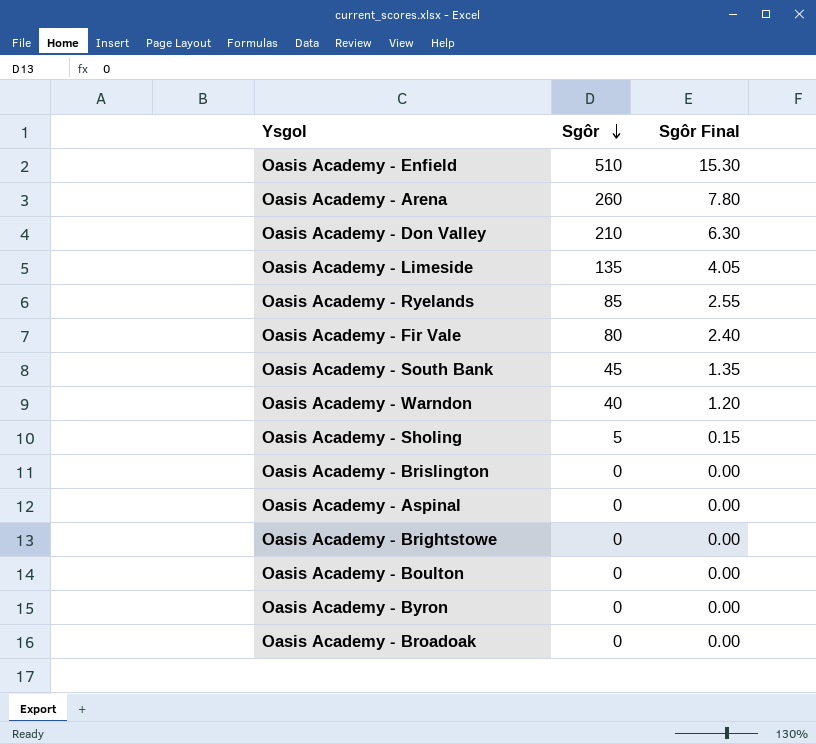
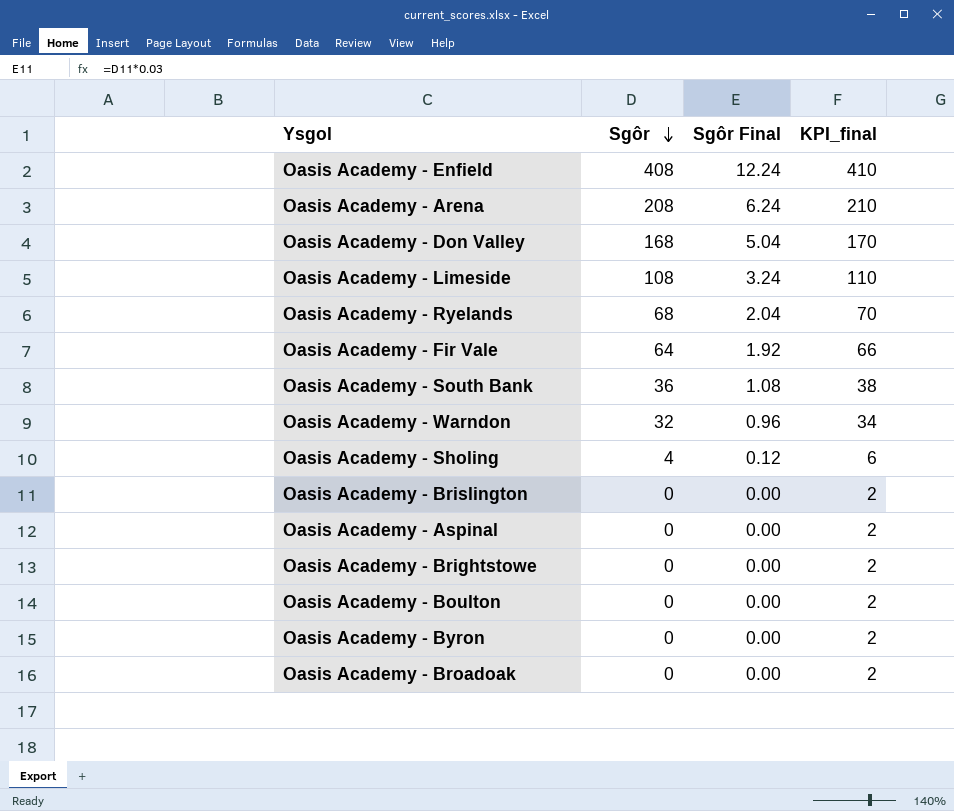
column KPI_final | formula: none -> [Sgôr] + 2
Oasis Academy - Enfield | Sgôr: 510 -> 408
Oasis Academy - Enfield | Sgôr Final: 15.30 -> 12.24
Oasis Academy - Arena | Sgôr: 260 -> 208
Oasis Academy - Arena | Sgôr Final: 7.80 -> 6.24
Oasis Academy - Don Valley | Sgôr: 210 -> 168
Oasis Academy - Don Valley | Sgôr Final: 6.30 -> 5.04
Oasis Academy - Limeside | Sgôr: 135 -> 108
Oasis Academy - Limeside | Sgôr Final: 4.05 -> 3.24
Oasis Academy - Ryelands | Sgôr: 85 -> 68
Oasis Academy - Ryelands | Sgôr Final: 2.55 -> 2.04
Oasis Academy - Fir Vale | Sgôr: 80 -> 64
Oasis Academy - Fir Vale | Sgôr Final: 2.40 -> 1.92
Oasis Academy - South Bank | Sgôr: 45 -> 36
Oasis Academy - South Bank | Sgôr Final: 1.35 -> 1.08
Oasis Academy - Warndon | Sgôr: 40 -> 32
Oasis Academy - Warndon | Sgôr Final: 1.20 -> 0.96
Oasis Academy - Sholing | Sgôr: 5 -> 4
Oasis Academy - Sholing | Sgôr Final: 0.15 -> 0.12

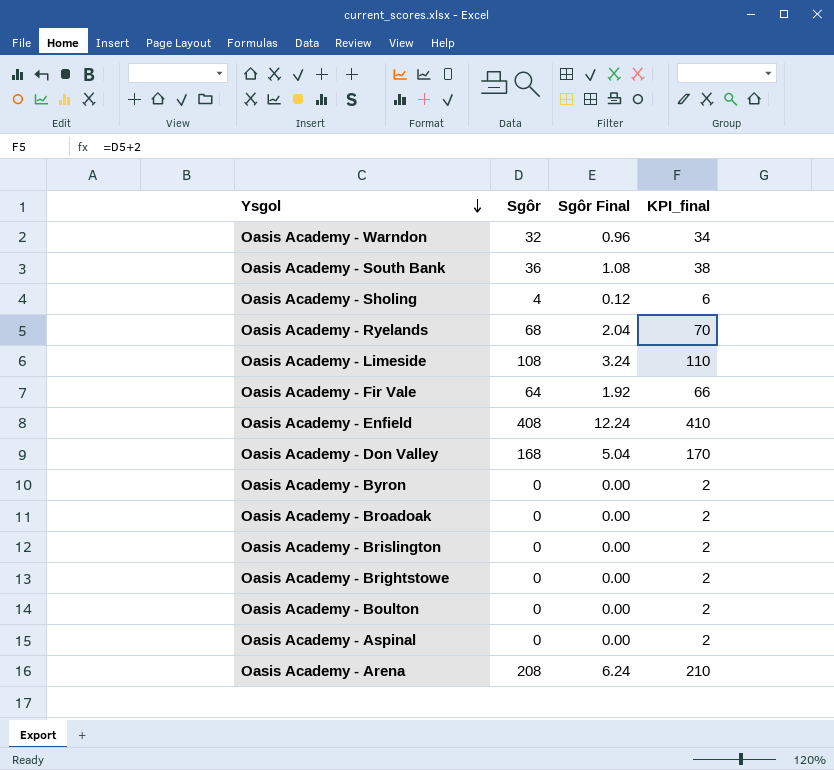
row order: Sgôr descending -> Ysgol descending

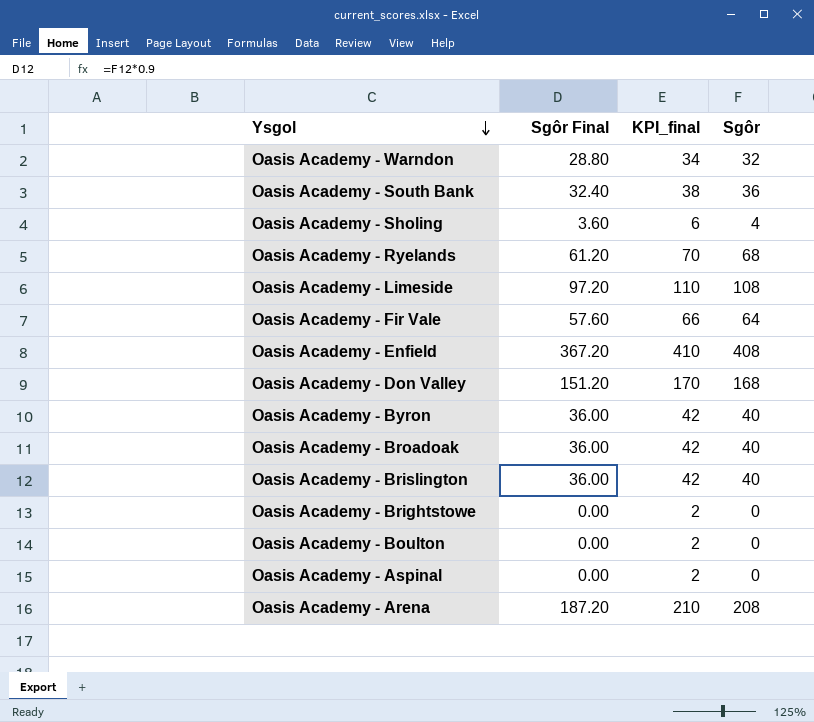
column Sgôr Final | formula: [Sgôr] * 0.03 -> [Sgôr] * 0.9
column Sgôr | position: 2 -> 4
Oasis Academy - Byron | KPI_final: 2 -> 42
Oasis Academy - Byron | Sgôr: 0 -> 40
Oasis Academy - Broadoak | KPI_final: 2 -> 42
Oasis Academy - Broadoak | Sgôr: 0 -> 40
Oasis Academy - Brislington | KPI_final: 2 -> 42
Oasis Academy - Brislington | Sgôr: 0 -> 40

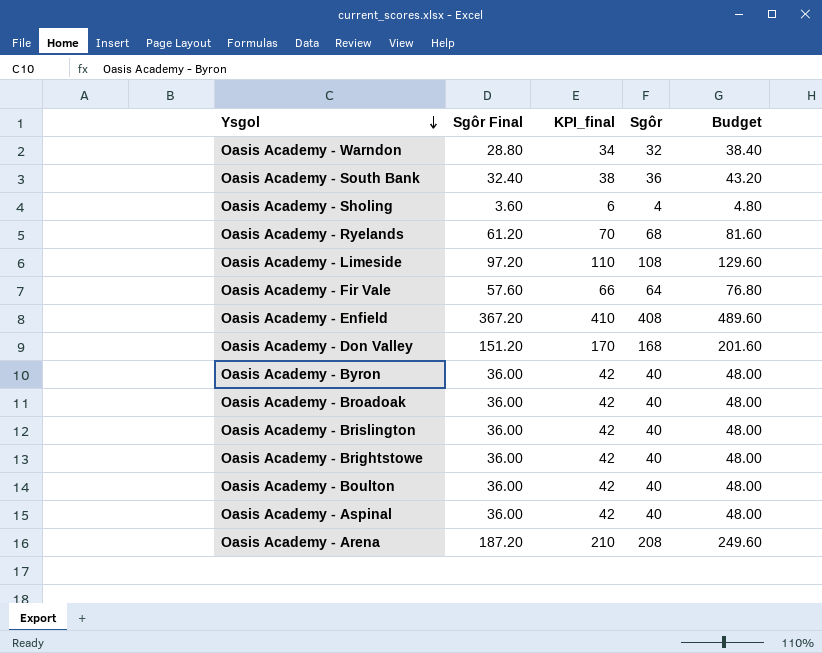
column Budget | formula: none -> [Sgôr] * 1.2
Oasis Academy - Brightstowe | Sgôr Final: 0.00 -> 36.00
Oasis Academy - Brightstowe | KPI_final: 2 -> 42
Oasis Academy - Brightstowe | Sgôr: 0 -> 40
Oasis Academy - Boulton | Sgôr Final: 0.00 -> 36.00
Oasis Academy - Boulton | KPI_final: 2 -> 42
Oasis Academy - Boulton | Sgôr: 0 -> 40
Oasis Academy - Aspinal | Sgôr Final: 0.00 -> 36.00
Oasis Academy - Aspinal | KPI_final: 2 -> 42
Oasis Academy - Aspinal | Sgôr: 0 -> 40

